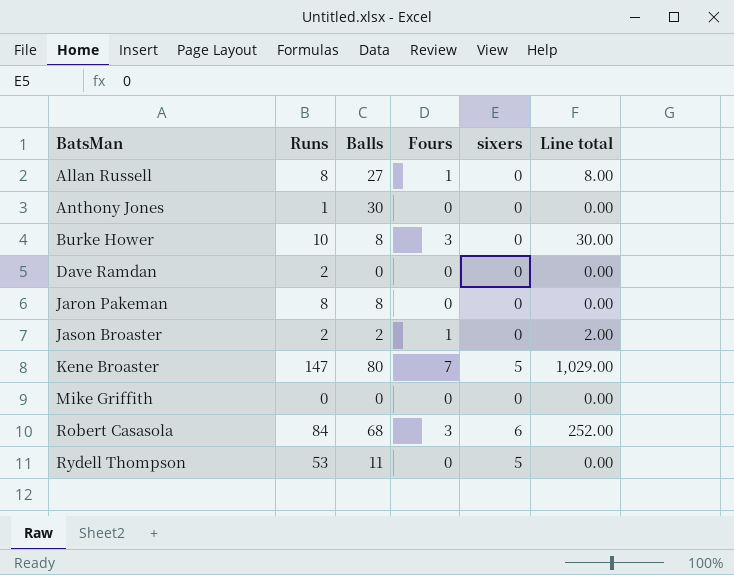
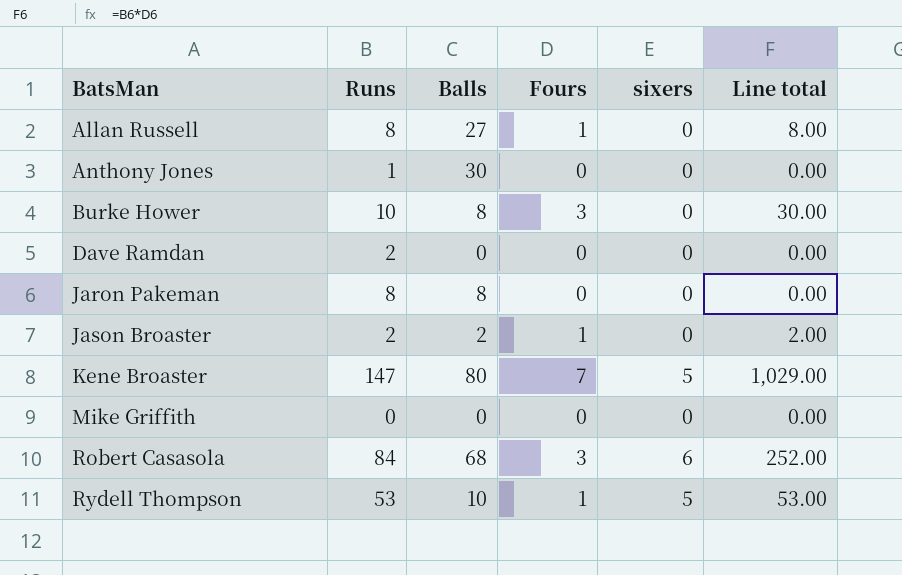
Rydell Thompson | Balls: 11 -> 10
Rydell Thompson | Fours: 0 -> 1
Rydell Thompson | Line total: 0.00 -> 53.00

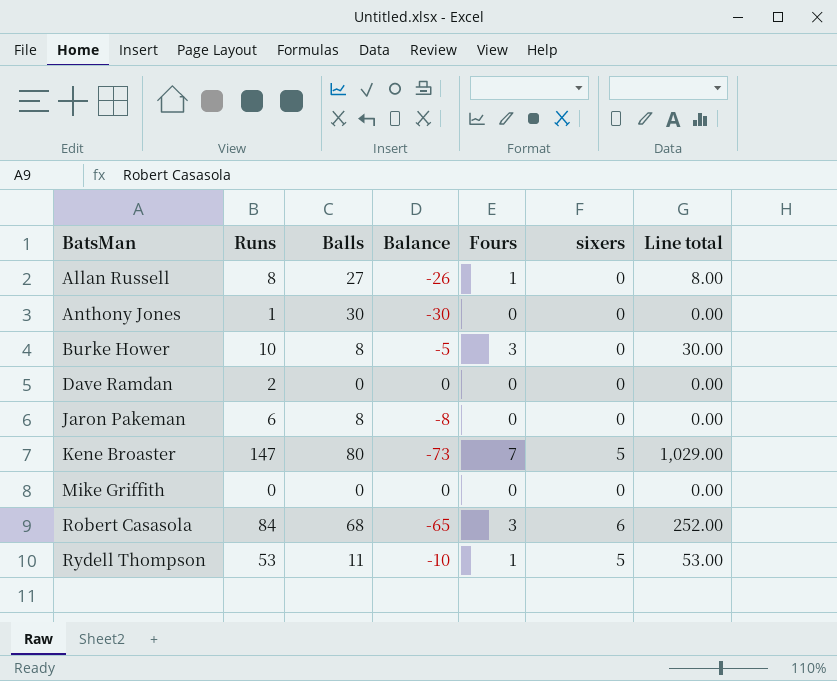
column Balance | formula: none -> [Fours] - [Balls]
row Jason Broaster: 2 | 2 | 1 | 0 | 2.00 -> none
Jaron Pakeman | Runs: 8 -> 6
Rydell Thompson | Balls: 10 -> 11

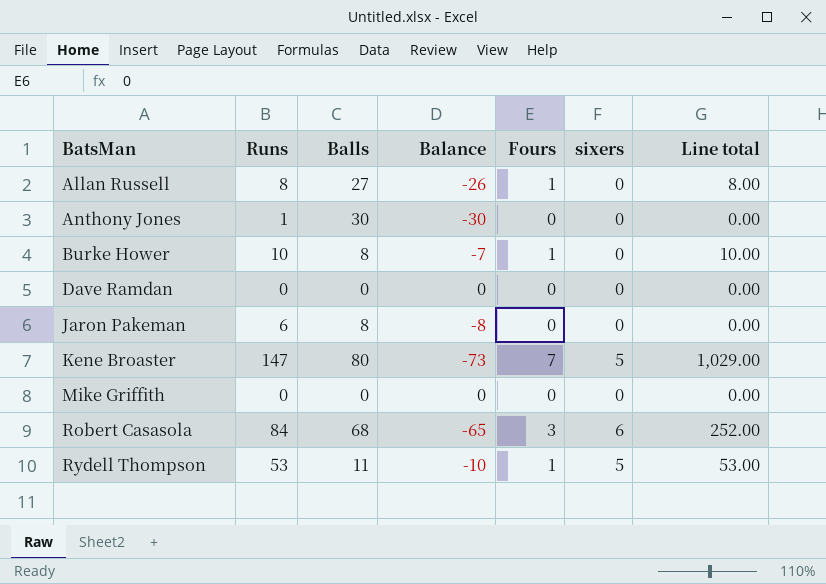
Burke Hower | Balance: -5 -> -7
Burke Hower | Fours: 3 -> 1
Burke Hower | Line total: 30.00 -> 10.00
Dave Ramdan | Runs: 2 -> 0

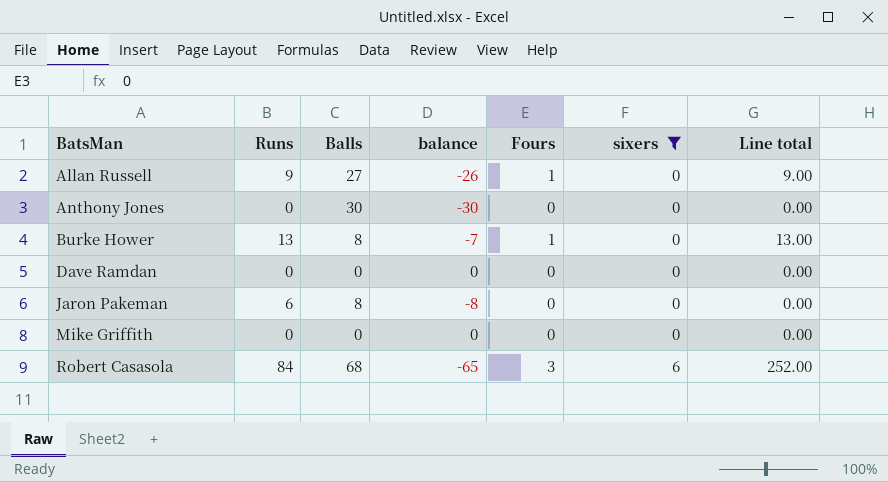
filter: none -> sixers != 5
column name: Balance -> balance
Allan Russell | Runs: 8 -> 9
Allan Russell | Line total: 8.00 -> 9.00
Anthony Jones | Runs: 1 -> 0
Burke Hower | Runs: 10 -> 13
Burke Hower | Line total: 10.00 -> 13.00

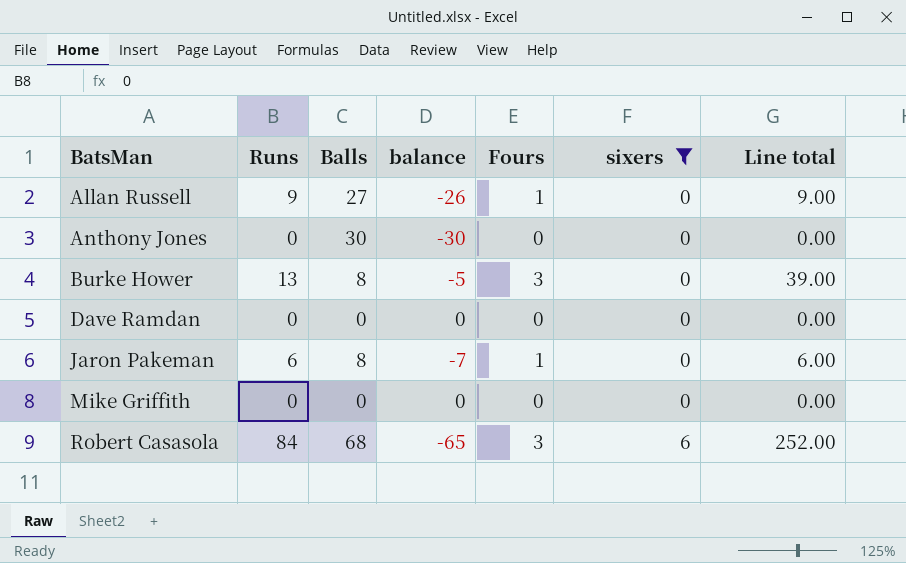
Burke Hower | balance: -7 -> -5
Burke Hower | Fours: 1 -> 3
Burke Hower | Line total: 13.00 -> 39.00
Jaron Pakeman | balance: -8 -> -7
Jaron Pakeman | Fours: 0 -> 1
Jaron Pakeman | Line total: 0.00 -> 6.00

